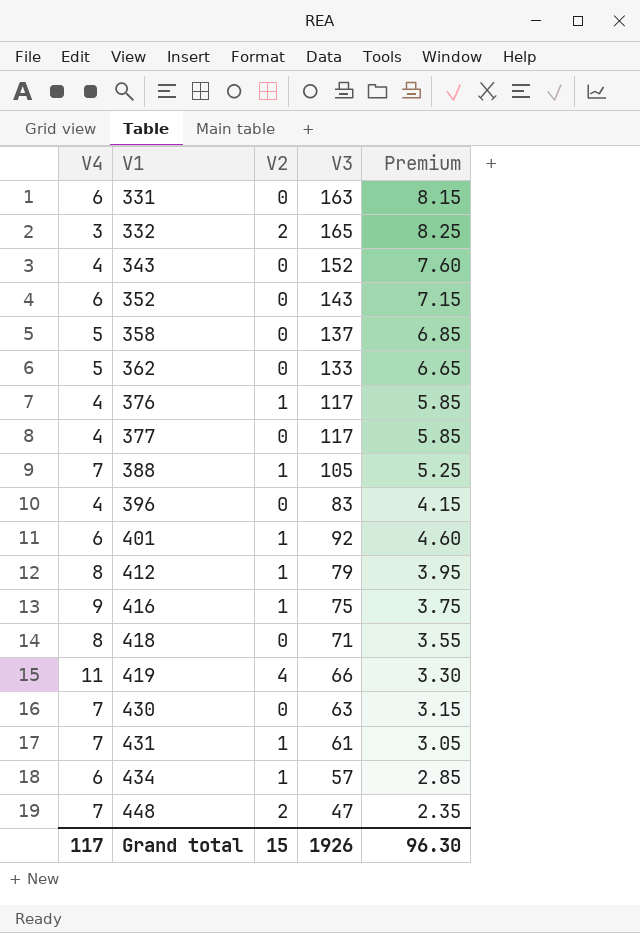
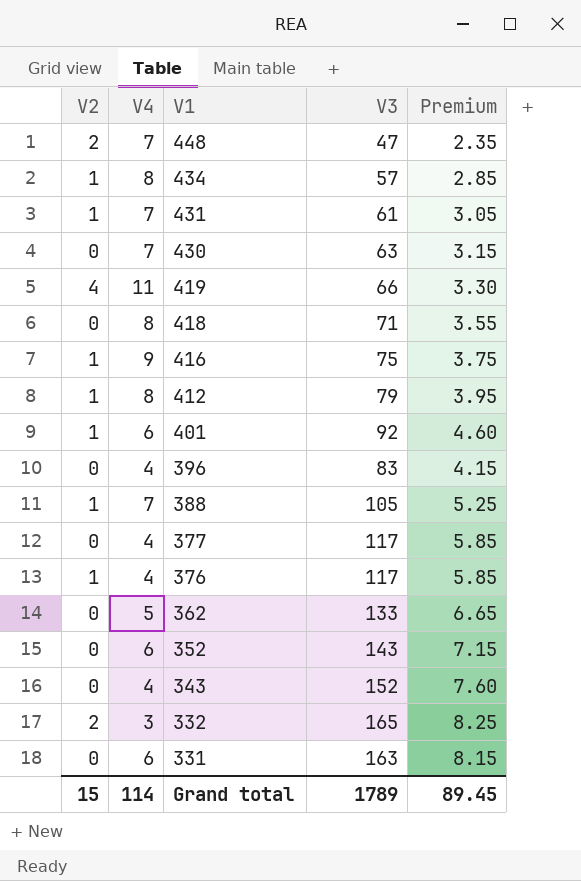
row order: V1 ascending -> V1 descending
column V2 | position: 3 -> 1
row 358: 5 | 0 | 137 | 6.85 -> none
434 | V4: 6 -> 8
Grand total | V4: 117 -> 114
Grand total | V3: 1926 -> 1789
Grand total | Premium: 96.30 -> 89.45

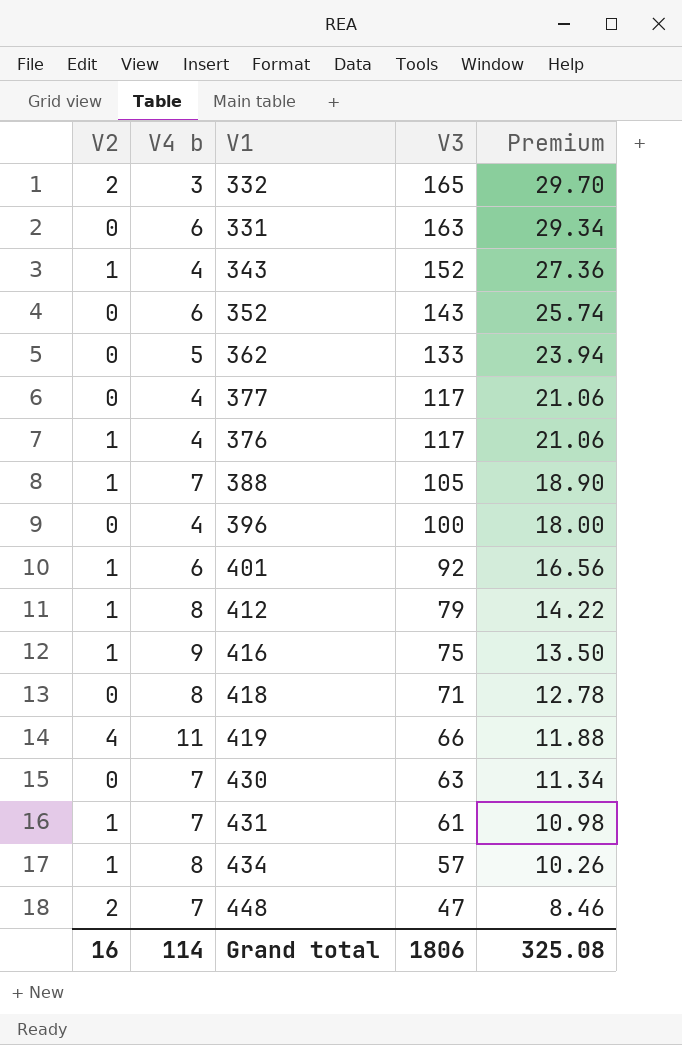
row order: V1 descending -> V3 descending
column name: V4 -> V4 b
column Premium | formula: [V3] * 0.05 -> [V3] * 0.18
343 | V2: 0 -> 1
396 | V3: 83 -> 100
Grand total | V2: 15 -> 16
Grand total | V3: 1789 -> 1806
Grand total | Premium: 89.45 -> 325.08

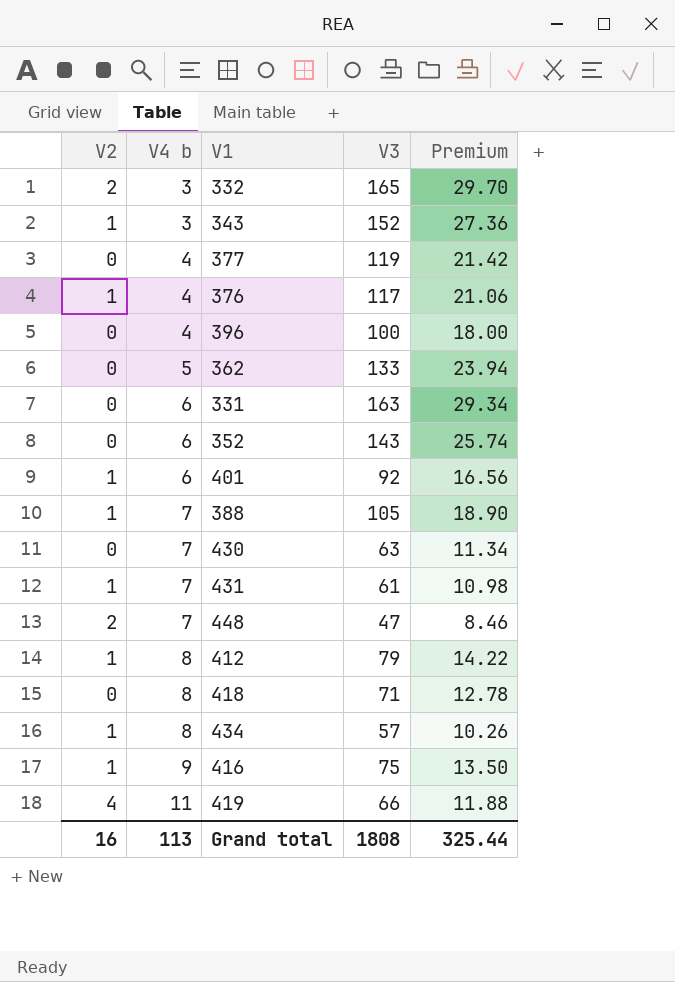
row order: V3 descending -> V4 b ascending
343 | V4 b: 4 -> 3
377 | V3: 117 -> 119
377 | Premium: 21.06 -> 21.42
Grand total | V4 b: 114 -> 113
Grand total | V3: 1806 -> 1808
Grand total | Premium: 325.08 -> 325.44

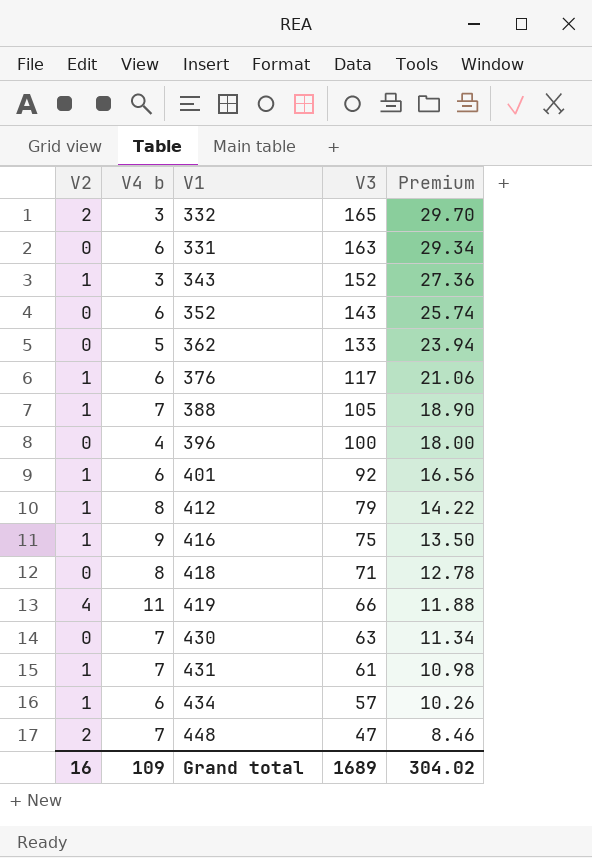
row order: V4 b ascending -> V3 descending
row 377: 0 | 4 | 119 | 21.42 -> none
376 | V4 b: 4 -> 6
434 | V4 b: 8 -> 6
Grand total | V4 b: 113 -> 109
Grand total | V3: 1808 -> 1689
Grand total | Premium: 325.44 -> 304.02

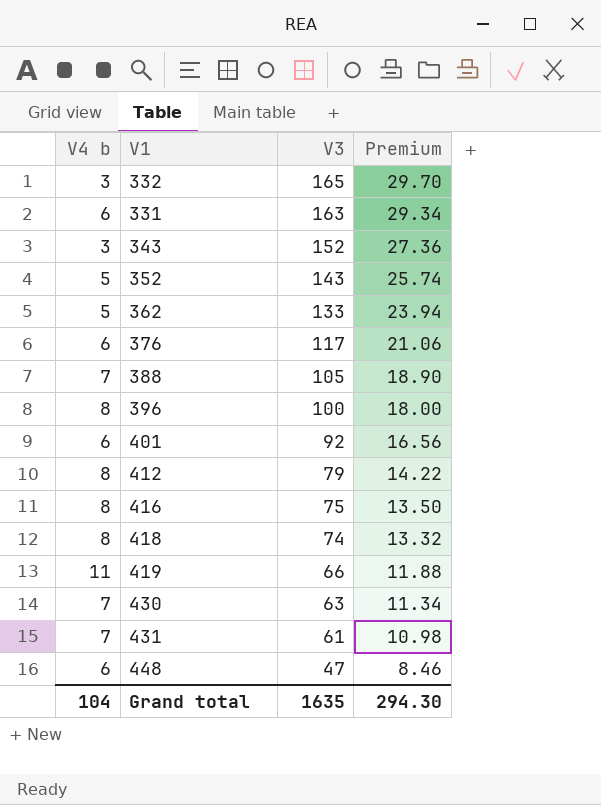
column V2 | position: 1 -> none
row 434: 1 | 6 | 57 | 10.26 -> none
352 | V4 b: 6 -> 5
396 | V4 b: 4 -> 8
416 | V4 b: 9 -> 8
418 | V3: 71 -> 74
418 | Premium: 12.78 -> 13.32
448 | V4 b: 7 -> 6
Grand total | V4 b: 109 -> 104
Grand total | V3: 1689 -> 1635
Grand total | Premium: 304.02 -> 294.30

